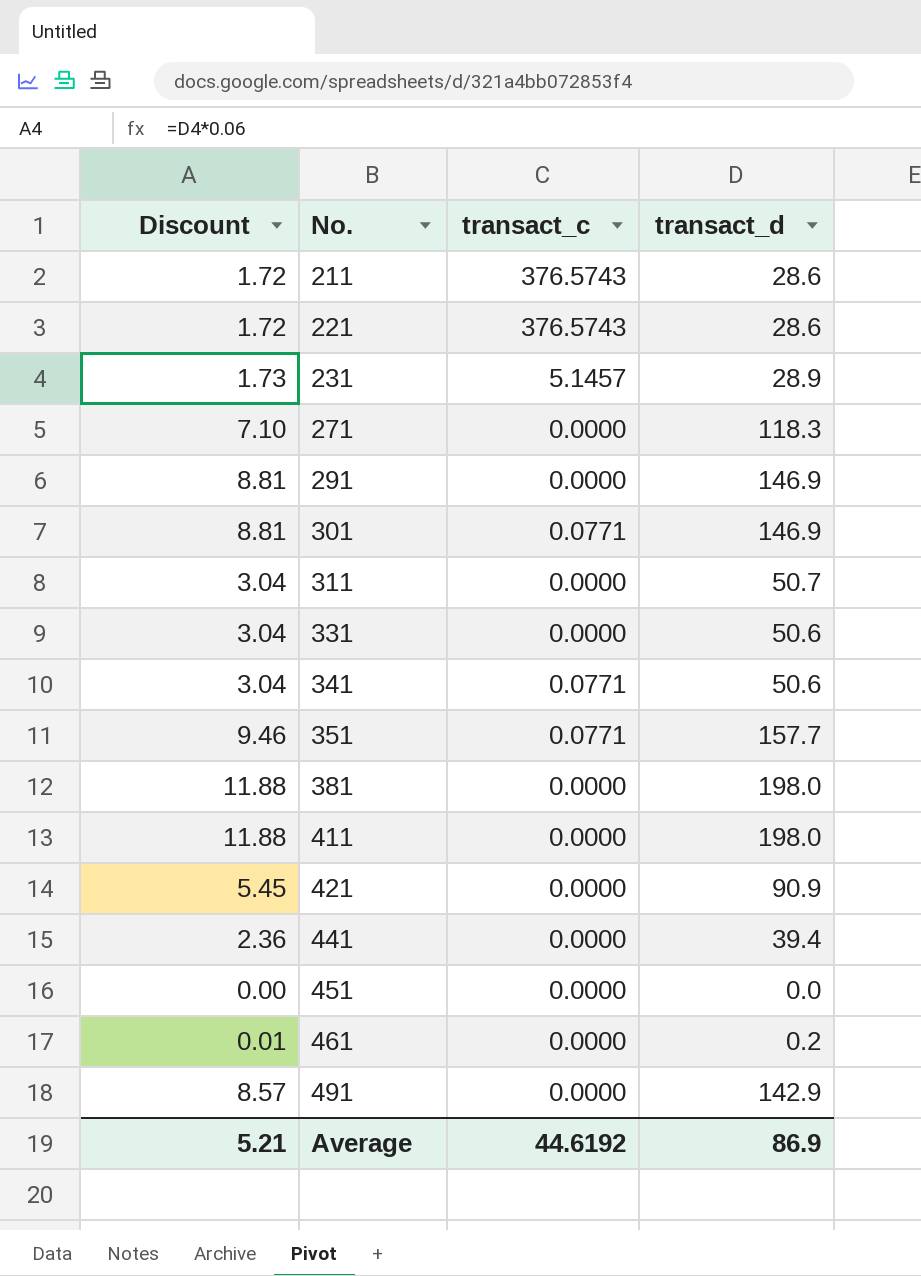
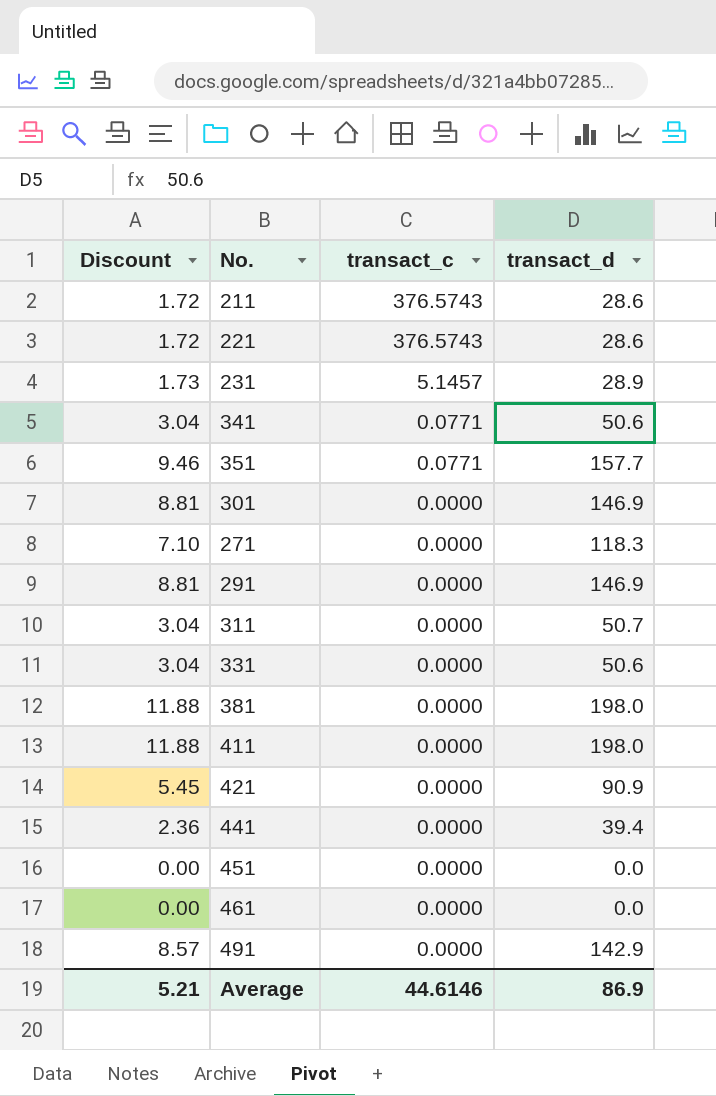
row order: No. ascending -> transact_c descending
301 | transact_c: 0.0771 -> 0.0000
461 | Discount: 0.01 -> 0.00
461 | transact_d: 0.2 -> 0.0
Average | transact_c: 44.6192 -> 44.6146

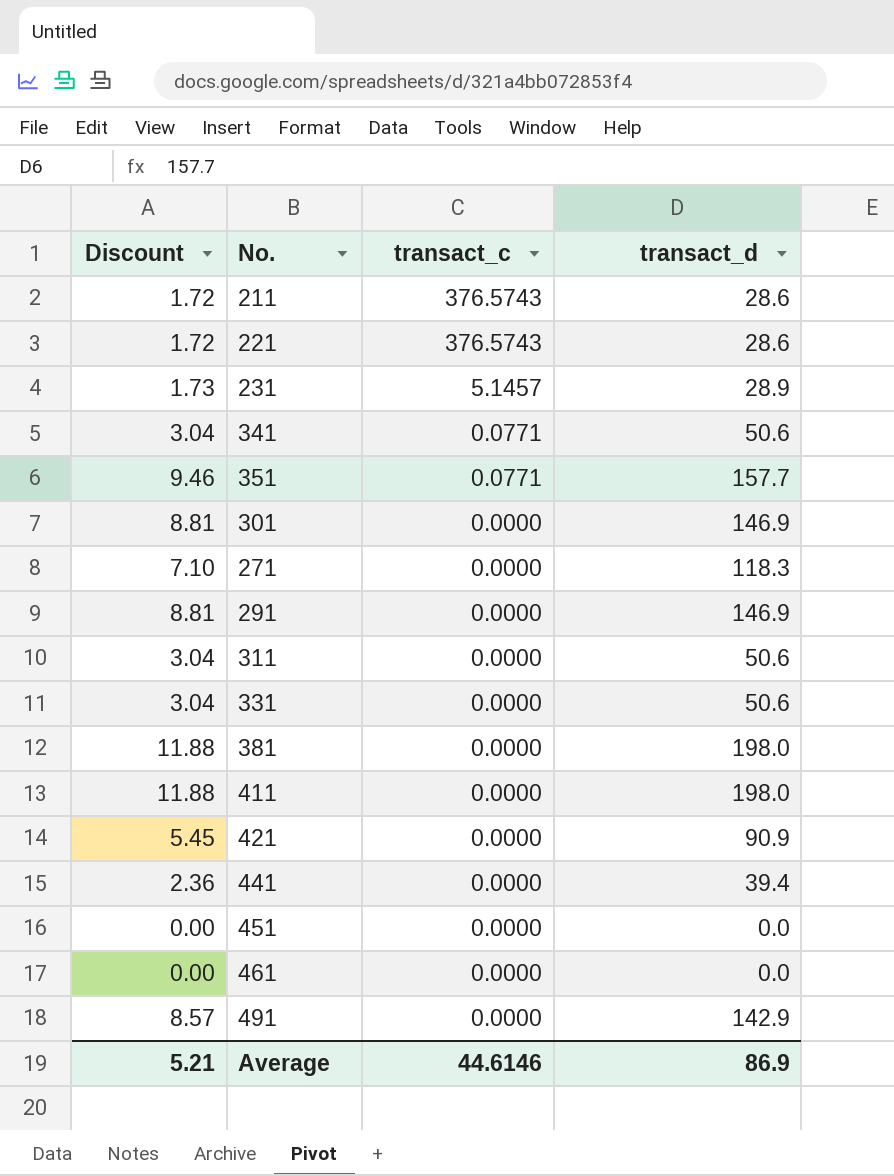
311 | transact_d: 50.7 -> 50.6

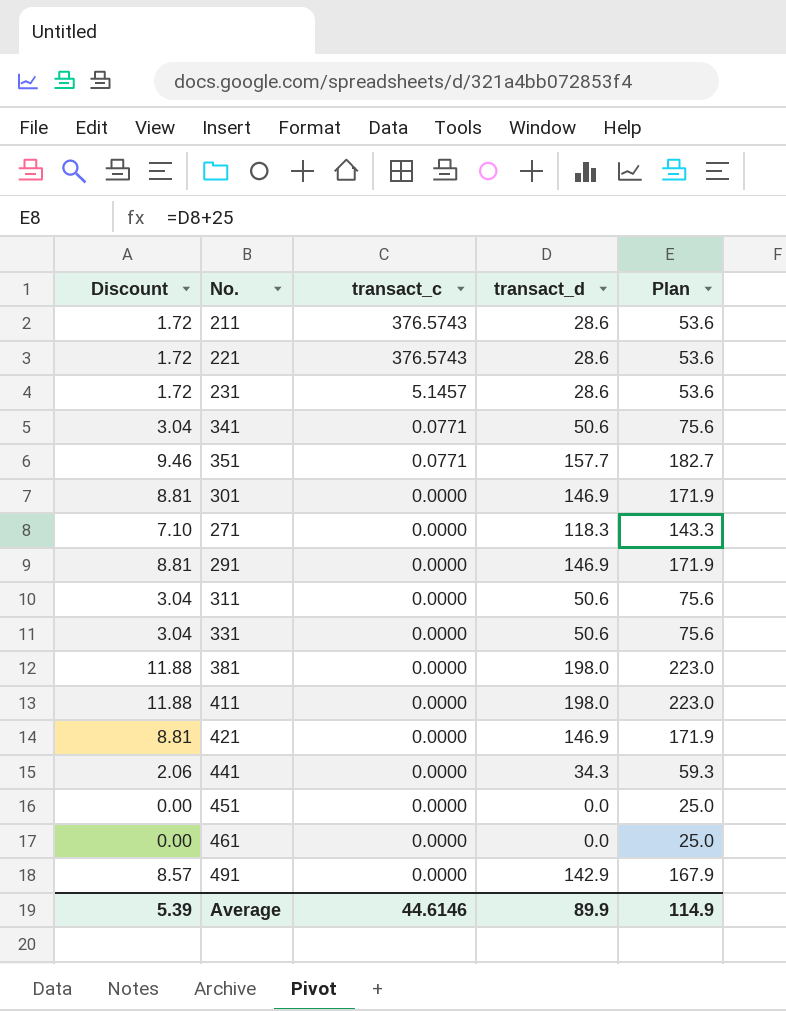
column Plan | formula: none -> [transact_d] + 25
231 | Discount: 1.73 -> 1.72
231 | transact_d: 28.9 -> 28.6
421 | Discount: 5.45 -> 8.81
421 | transact_d: 90.9 -> 146.9
441 | Discount: 2.36 -> 2.06
441 | transact_d: 39.4 -> 34.3
Average | Discount: 5.21 -> 5.39
Average | transact_d: 86.9 -> 89.9

